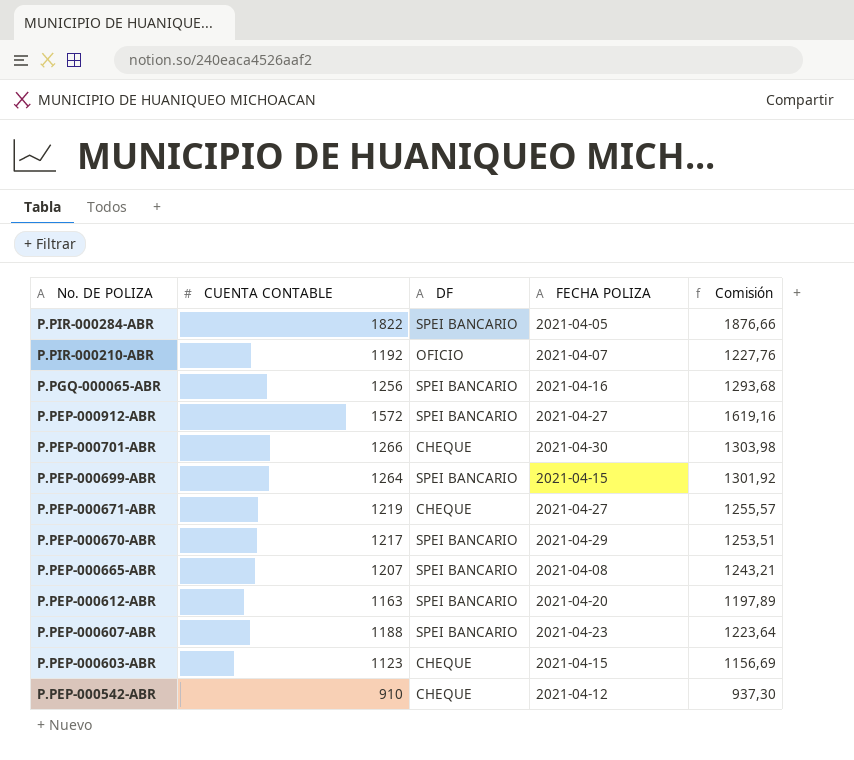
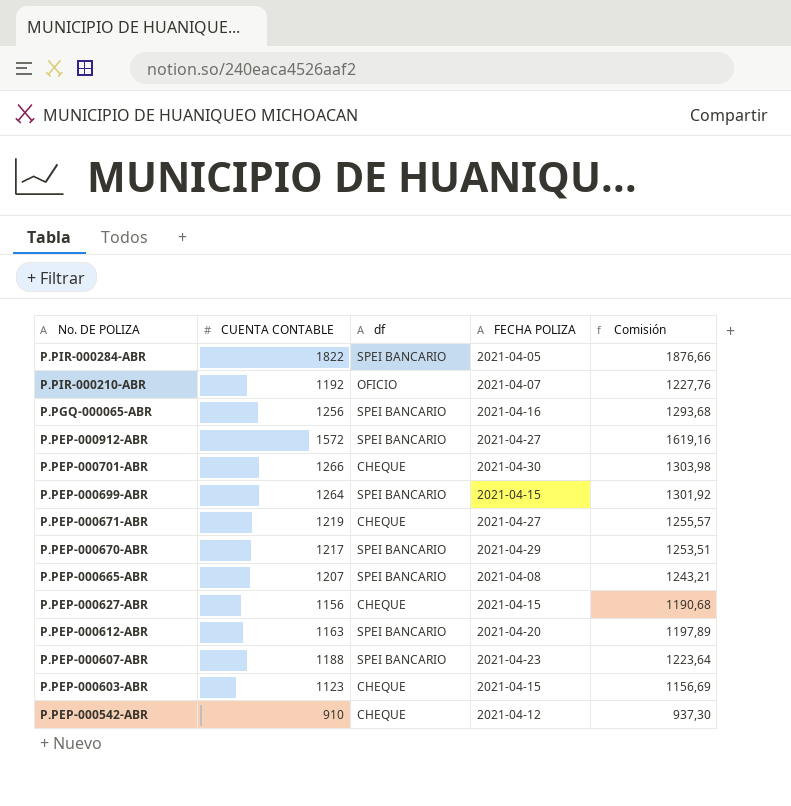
column name: DF -> df
row P.PEP-000627-ABR: none -> 1156 | CHEQUE | 2021-04-15 | 1190,68

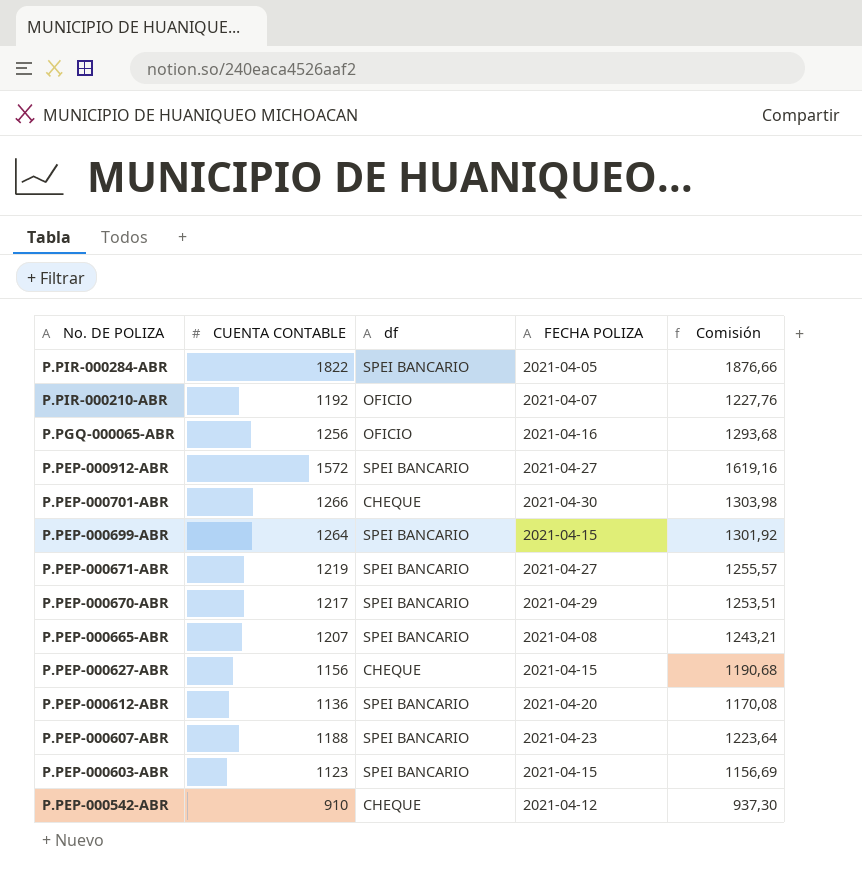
P.PGQ-000065-ABR | df: SPEI BANCARIO -> OFICIO
P.PEP-000671-ABR | df: CHEQUE -> SPEI BANCARIO
P.PEP-000612-ABR | CUENTA CONTABLE: 1163 -> 1136
P.PEP-000612-ABR | Comisión: 1197,89 -> 1170,08
P.PEP-000603-ABR | df: CHEQUE -> SPEI BANCARIO

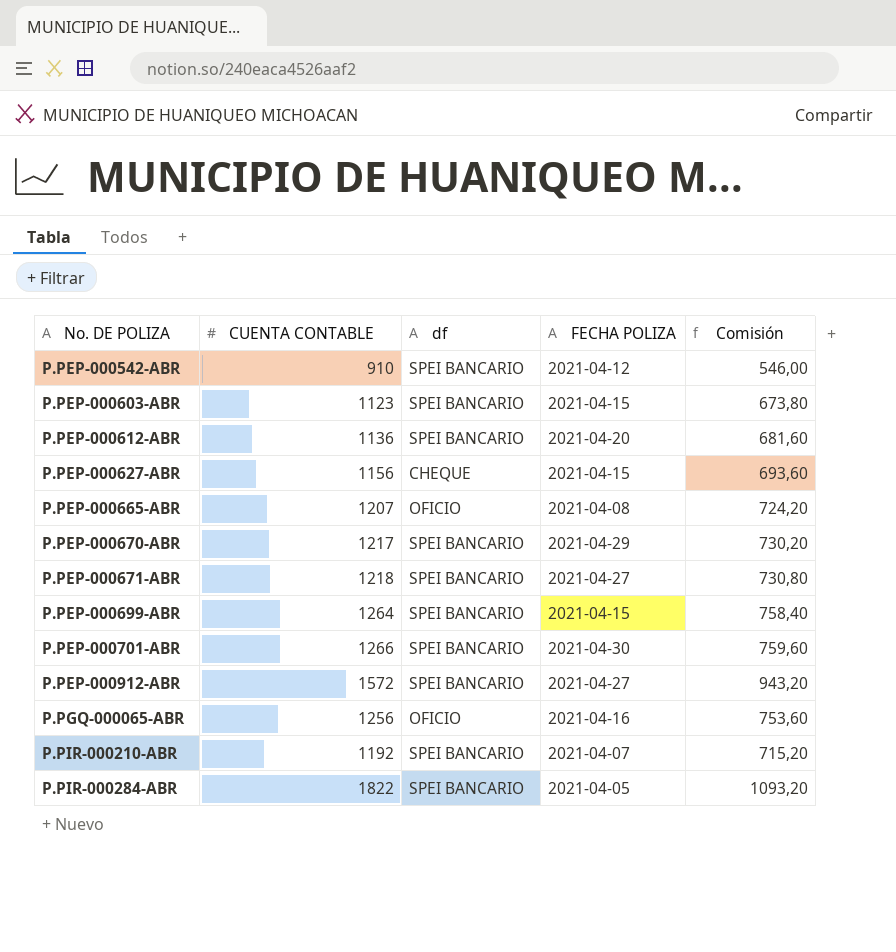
row order: No. DE POLIZA descending -> No. DE POLIZA ascending
column Comisión | formula: [CUENTA CONTABLE] * 1,03 -> [CUENTA CONTABLE] * 0,6
row P.PEP-000607-ABR: 1188 | SPEI BANCARIO | 2021-04-23 | 1223,64 -> none
P.PEP-000542-ABR | df: CHEQUE -> SPEI BANCARIO
P.PEP-000665-ABR | df: SPEI BANCARIO -> OFICIO
P.PEP-000671-ABR | CUENTA CONTABLE: 1219 -> 1218
P.PEP-000701-ABR | df: CHEQUE -> SPEI BANCARIO
P.PIR-000210-ABR | df: OFICIO -> SPEI BANCARIO

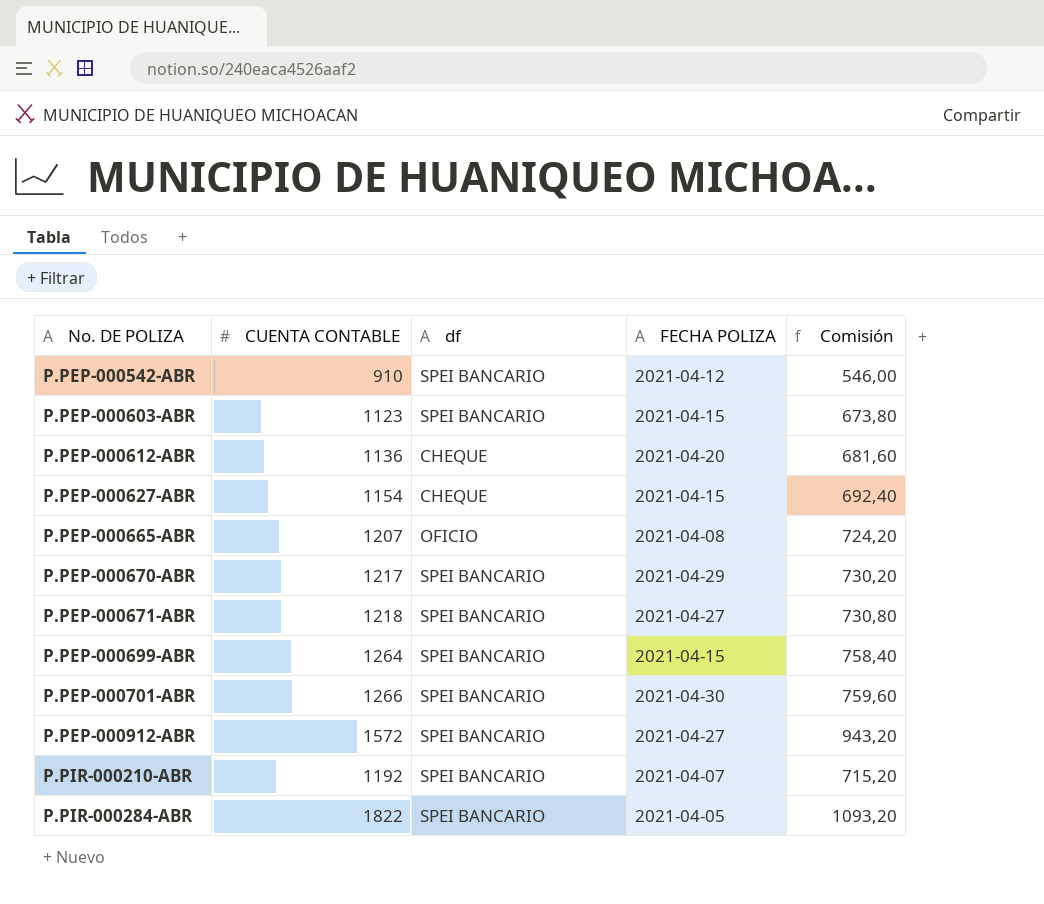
row P.PGQ-000065-ABR: 1256 | OFICIO | 2021-04-16 | 753,60 -> none
P.PEP-000612-ABR | df: SPEI BANCARIO -> CHEQUE
P.PEP-000627-ABR | CUENTA CONTABLE: 1156 -> 1154
P.PEP-000627-ABR | Comisión: 693,60 -> 692,40

